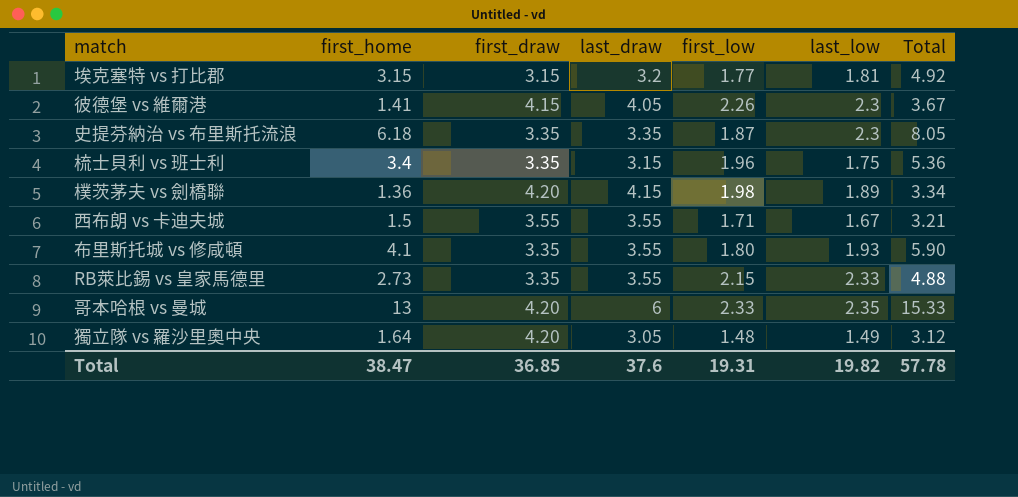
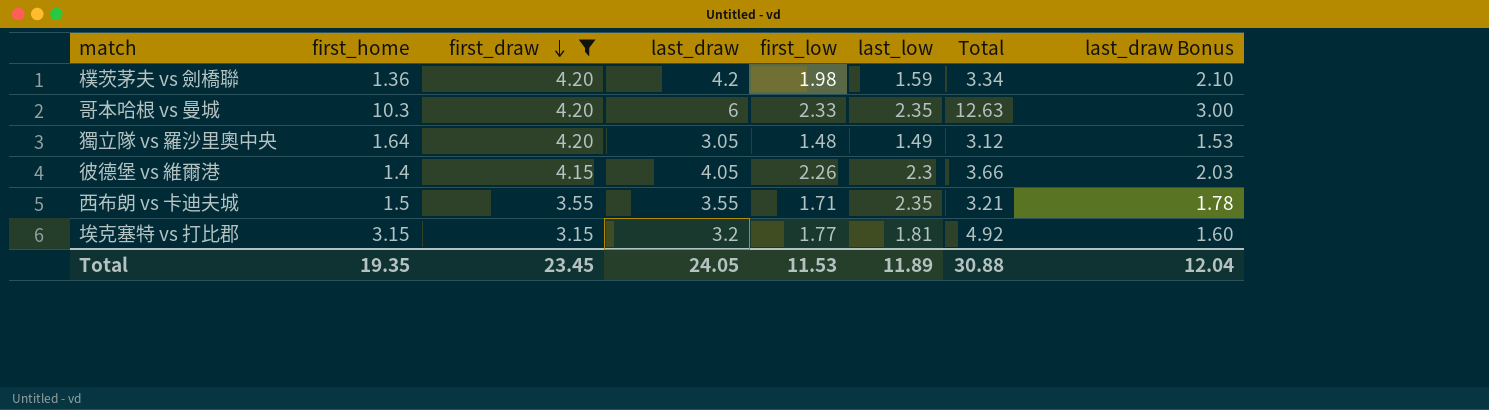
filter: none -> first_draw != 3.35
row order: none -> first_draw descending
column last_draw Bonus | formula: none -> [last_draw] * 0.5
樸茨茅夫 vs 劍橋聯 | last_draw: 4.15 -> 4.2
樸茨茅夫 vs 劍橋聯 | last_low: 1.89 -> 1.59
哥本哈根 vs 曼城 | first_home: 13 -> 10.3
哥本哈根 vs 曼城 | Total: 15.33 -> 12.63
彼德堡 vs 維爾港 | first_home: 1.41 -> 1.4
彼德堡 vs 維爾港 | Total: 3.67 -> 3.66
西布朗 vs 卡迪夫城 | last_low: 1.67 -> 2.35
Total | first_home: 38.47 -> 19.35
Total | first_draw: 36.85 -> 23.45
Total | last_draw: 37.6 -> 24.05
Total | first_low: 19.31 -> 11.53
Total | last_low: 19.82 -> 11.89
Total | Total: 57.78 -> 30.88

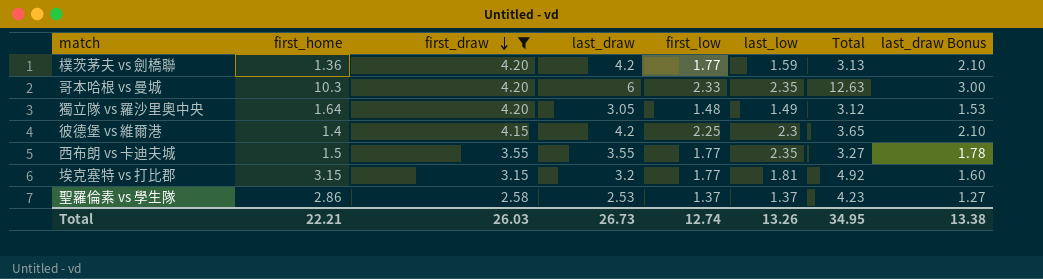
樸茨茅夫 vs 劍橋聯 | first_low: 1.98 -> 1.77
樸茨茅夫 vs 劍橋聯 | Total: 3.34 -> 3.13
彼德堡 vs 維爾港 | last_draw: 4.05 -> 4.2
彼德堡 vs 維爾港 | first_low: 2.26 -> 2.25
彼德堡 vs 維爾港 | Total: 3.66 -> 3.65
彼德堡 vs 維爾港 | last_draw Bonus: 2.03 -> 2.10
西布朗 vs 卡迪夫城 | first_low: 1.71 -> 1.77
西布朗 vs 卡迪夫城 | Total: 3.21 -> 3.27
row 聖羅倫素 vs 學生隊: none -> 2.86 | 2.58 | 2.53 | 1.37 | 1.37 | 4.23 | 1.27
Total | first_home: 19.35 -> 22.21
Total | first_draw: 23.45 -> 26.03
Total | last_draw: 24.05 -> 26.73
Total | first_low: 11.53 -> 12.74
Total | last_low: 11.89 -> 13.26
Total | Total: 30.88 -> 34.95
Total | last_draw Bonus: 12.04 -> 13.38

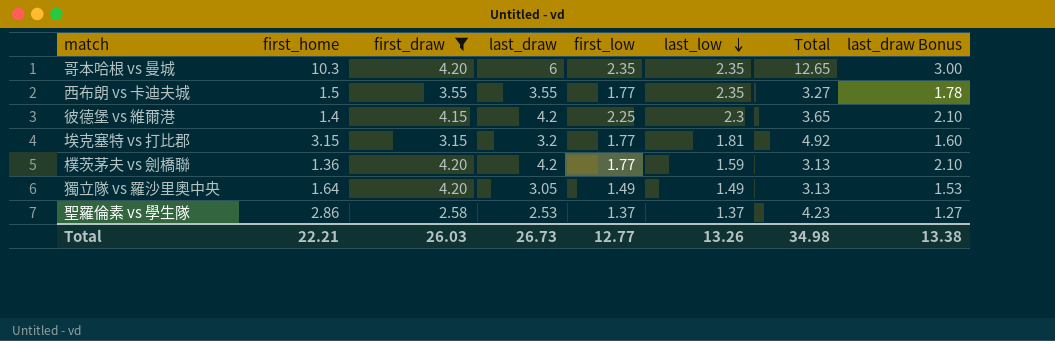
row order: first_draw descending -> last_low descending
哥本哈根 vs 曼城 | first_low: 2.33 -> 2.35
哥本哈根 vs 曼城 | Total: 12.63 -> 12.65
獨立隊 vs 羅沙里奧中央 | first_low: 1.48 -> 1.49
獨立隊 vs 羅沙里奧中央 | Total: 3.12 -> 3.13
Total | first_low: 12.74 -> 12.77
Total | Total: 34.95 -> 34.98

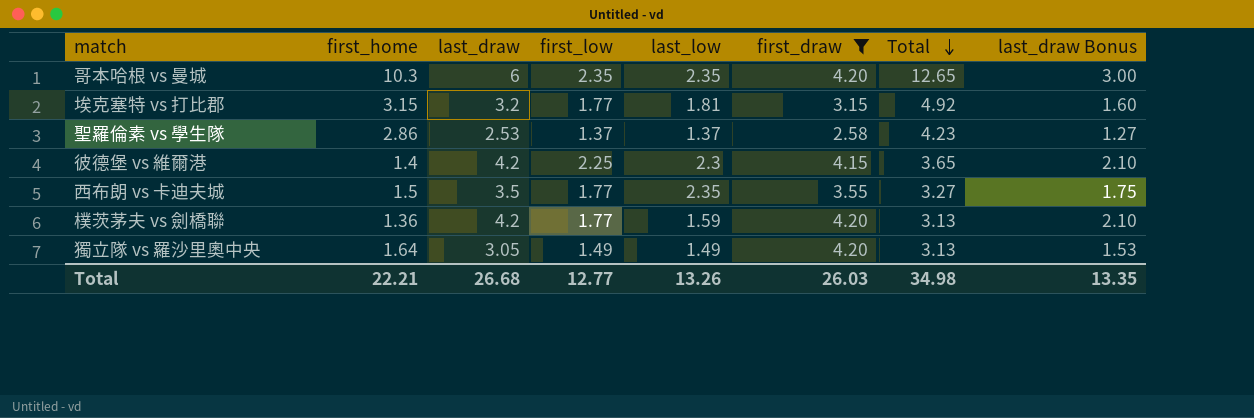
row order: last_low descending -> Total descending
column first_draw | position: 3 -> 6
西布朗 vs 卡迪夫城 | last_draw: 3.55 -> 3.5
西布朗 vs 卡迪夫城 | last_draw Bonus: 1.78 -> 1.75
Total | last_draw: 26.73 -> 26.68
Total | last_draw Bonus: 13.38 -> 13.35

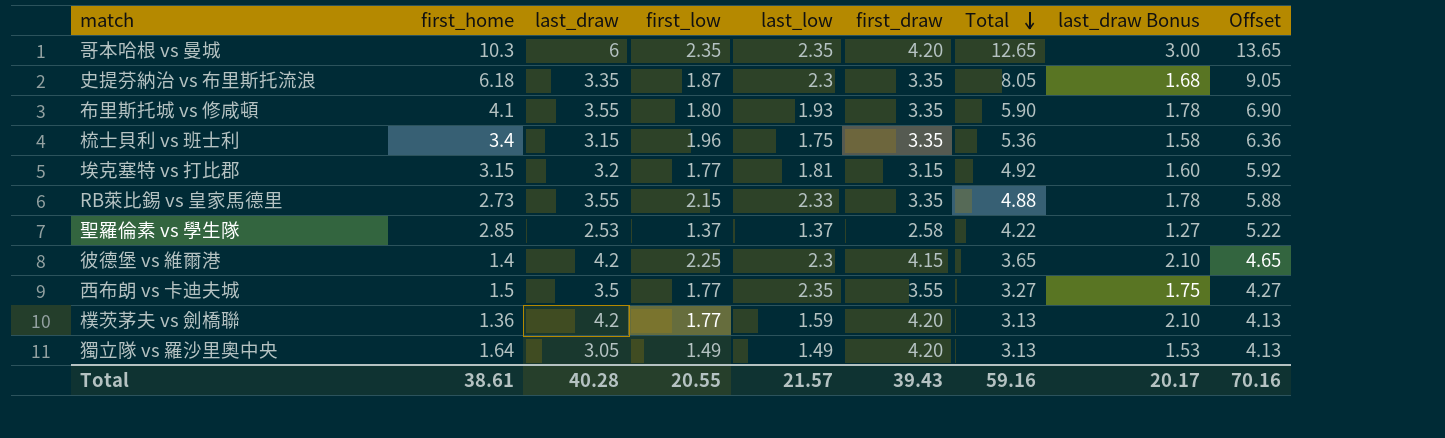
filter: first_draw != 3.35 -> none
column Offset | formula: none -> [Total] + 1
聖羅倫素 vs 學生隊 | first_home: 2.86 -> 2.85
聖羅倫素 vs 學生隊 | Total: 4.23 -> 4.22
Total | first_home: 22.21 -> 38.61
Total | last_draw: 26.68 -> 40.28
Total | first_low: 12.77 -> 20.55
Total | last_low: 13.26 -> 21.57
Total | first_draw: 26.03 -> 39.43
Total | Total: 34.98 -> 59.16
Total | last_draw Bonus: 13.35 -> 20.17

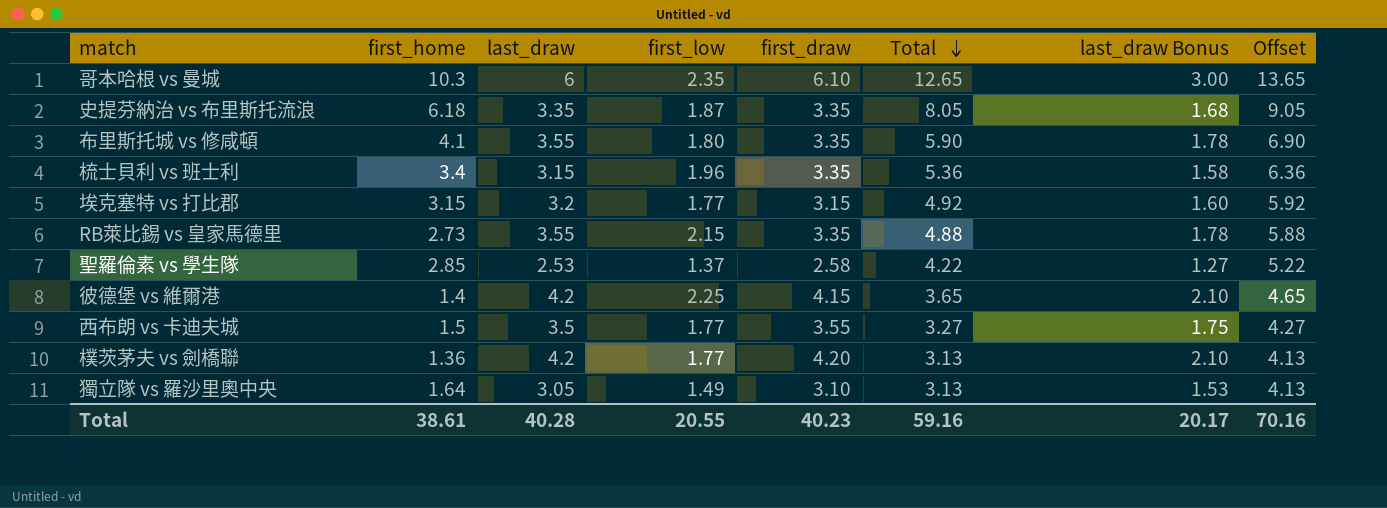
column last_low | position: 5 -> none
哥本哈根 vs 曼城 | first_draw: 4.20 -> 6.10
獨立隊 vs 羅沙里奧中央 | first_draw: 4.20 -> 3.10
Total | first_draw: 39.43 -> 40.23

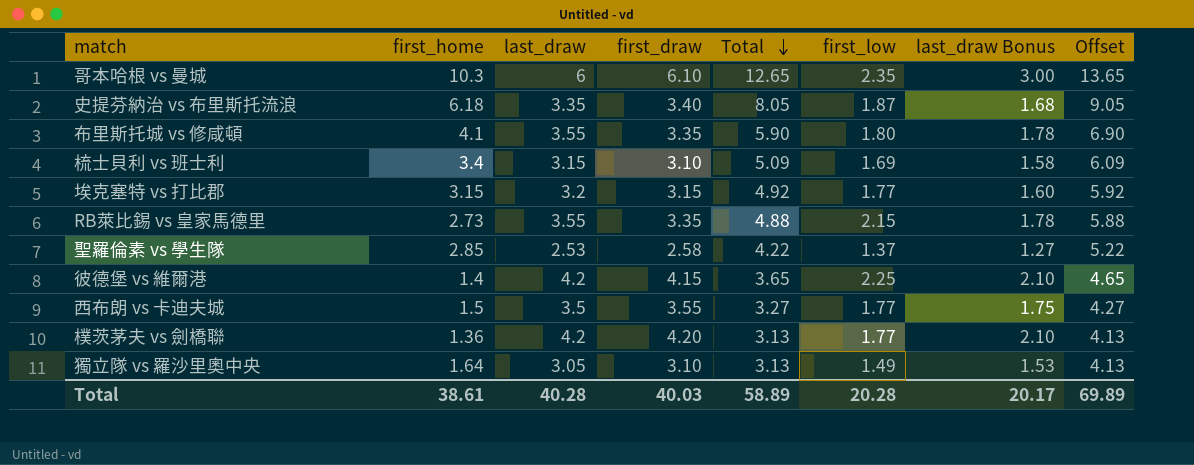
column first_low | position: 4 -> 6
史提芬納治 vs 布里斯托流浪 | first_draw: 3.35 -> 3.40
梳士貝利 vs 班士利 | first_draw: 3.35 -> 3.10
梳士貝利 vs 班士利 | Total: 5.36 -> 5.09
梳士貝利 vs 班士利 | first_low: 1.96 -> 1.69
梳士貝利 vs 班士利 | Offset: 6.36 -> 6.09
Total | first_draw: 40.23 -> 40.03
Total | Total: 59.16 -> 58.89
Total | first_low: 20.55 -> 20.28
Total | Offset: 70.16 -> 69.89

